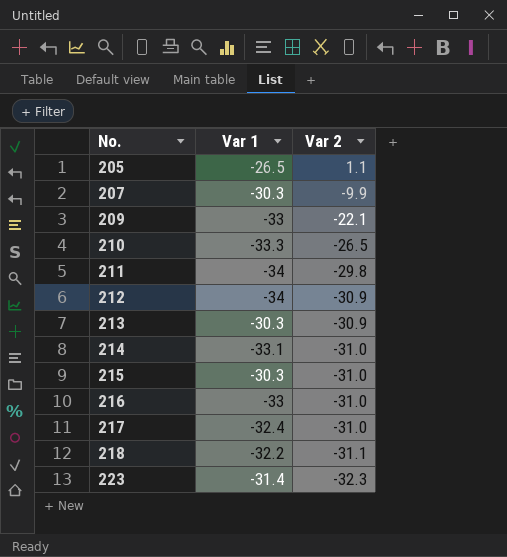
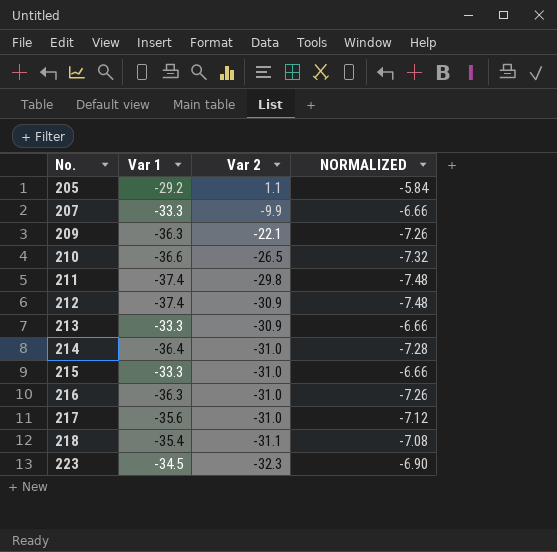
column NORMALIZED | formula: none -> [Var 1] * 0.2
205 | Var 1: -26.5 -> -29.2
207 | Var 1: -30.3 -> -33.3
209 | Var 1: -33 -> -36.3
210 | Var 1: -33.3 -> -36.6
211 | Var 1: -34 -> -37.4
212 | Var 1: -34 -> -37.4
213 | Var 1: -30.3 -> -33.3
214 | Var 1: -33.1 -> -36.4
215 | Var 1: -30.3 -> -33.3
216 | Var 1: -33 -> -36.3
217 | Var 1: -32.4 -> -35.6
218 | Var 1: -32.2 -> -35.4
223 | Var 1: -31.4 -> -34.5

